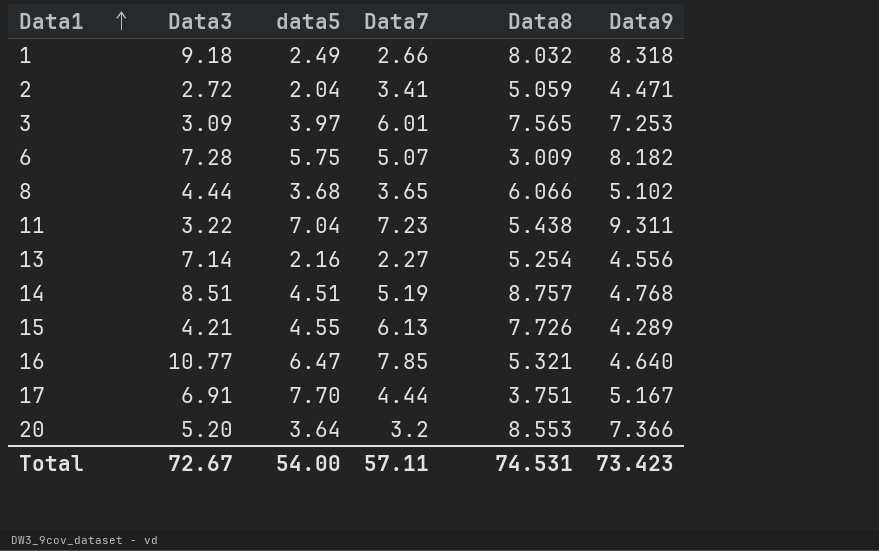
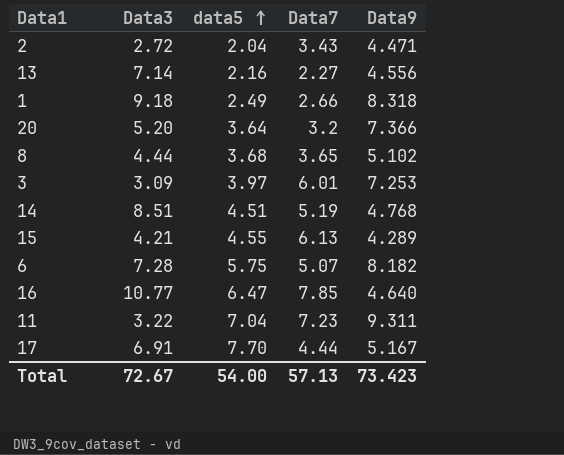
row order: Data1 ascending -> data5 ascending
column Data8 | position: 5 -> none
2 | Data7: 3.41 -> 3.43
Total | Data7: 57.11 -> 57.13

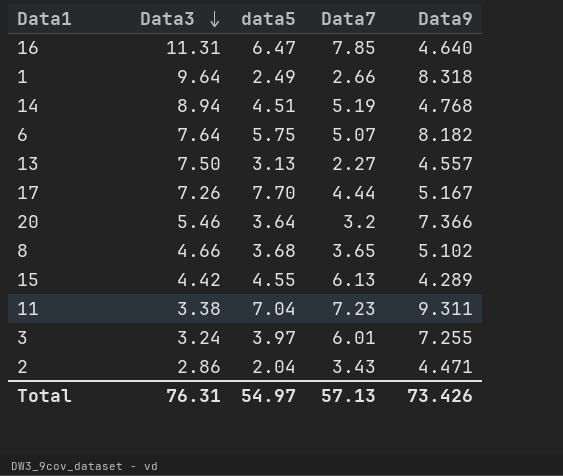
row order: data5 ascending -> Data3 descending
16 | Data3: 10.77 -> 11.31
1 | Data3: 9.18 -> 9.64
14 | Data3: 8.51 -> 8.94
6 | Data3: 7.28 -> 7.64
13 | Data3: 7.14 -> 7.50
13 | data5: 2.16 -> 3.13
13 | Data9: 4.556 -> 4.557
17 | Data3: 6.91 -> 7.26
20 | Data3: 5.20 -> 5.46
8 | Data3: 4.44 -> 4.66
15 | Data3: 4.21 -> 4.42
11 | Data3: 3.22 -> 3.38
3 | Data3: 3.09 -> 3.24
3 | Data9: 7.253 -> 7.255
2 | Data3: 2.72 -> 2.86
Total | Data3: 72.67 -> 76.31
Total | data5: 54.00 -> 54.97
Total | Data9: 73.423 -> 73.426

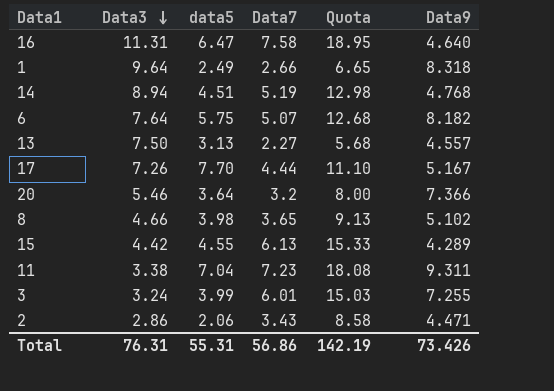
column Quota | formula: none -> [Data7] * 2.5
16 | Data7: 7.85 -> 7.58
8 | data5: 3.68 -> 3.98
3 | data5: 3.97 -> 3.99
2 | data5: 2.04 -> 2.06
Total | data5: 54.97 -> 55.31
Total | Data7: 57.13 -> 56.86

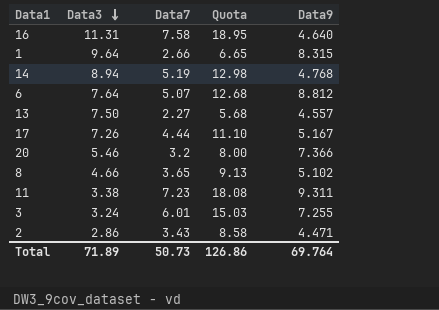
column data5 | position: 3 -> none
row 15: 4.42 | 4.55 | 6.13 | 15.33 | 4.289 -> none
1 | Data9: 8.318 -> 8.315
6 | Data9: 8.182 -> 8.812
Total | Data3: 76.31 -> 71.89
Total | Data7: 56.86 -> 50.73
Total | Quota: 142.19 -> 126.86
Total | Data9: 73.426 -> 69.764

